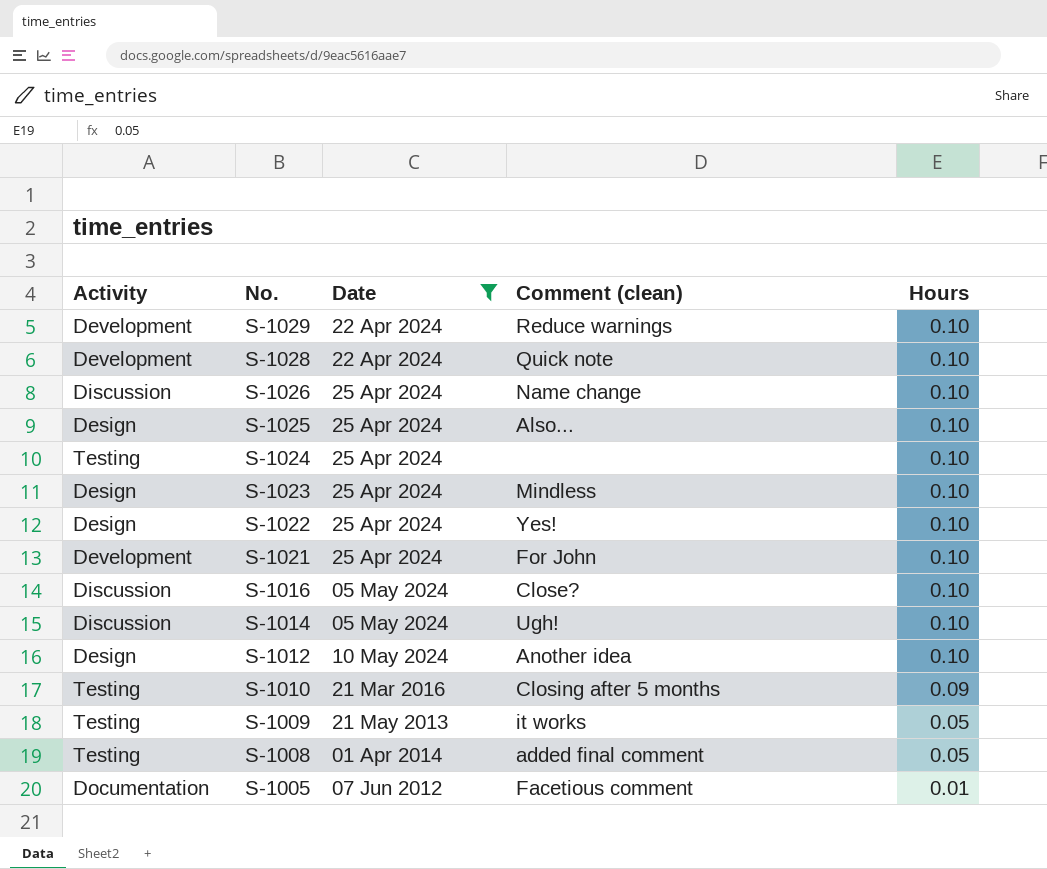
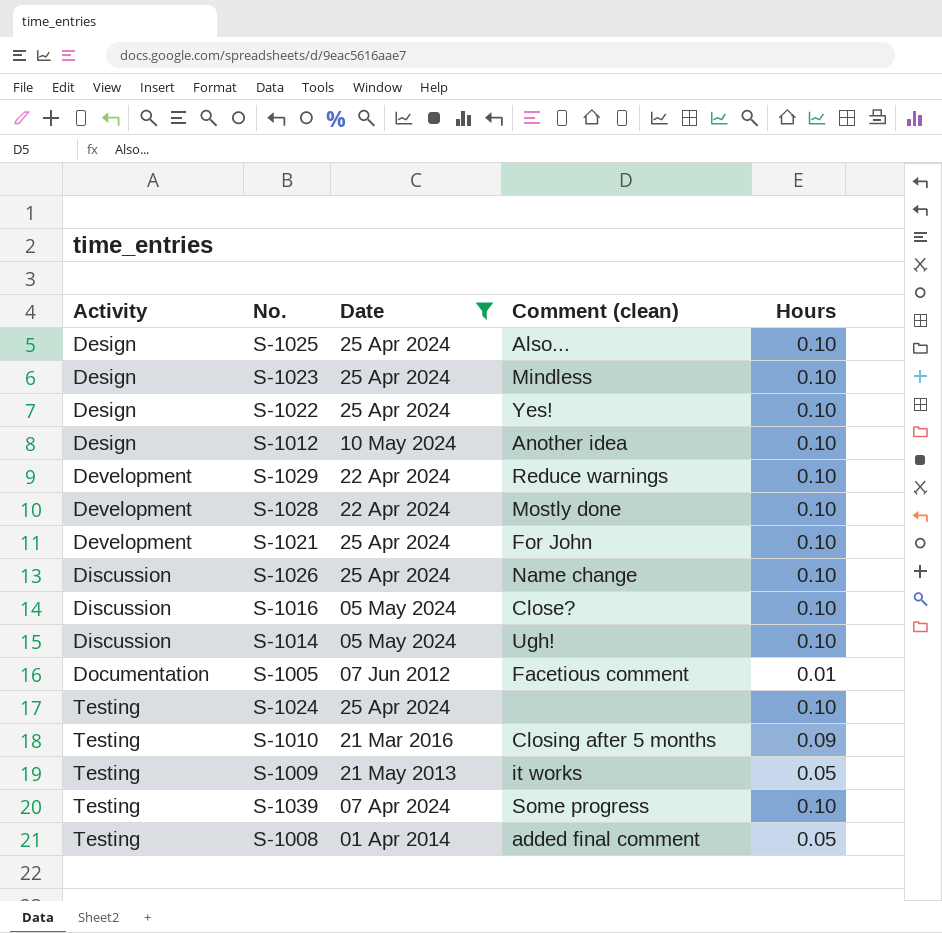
row order: No. descending -> Activity ascending
S-1028 | Comment (clean): Quick note -> Mostly done
row S-1039: none -> Testing | 07 Apr 2024 | Some progress | 0.10

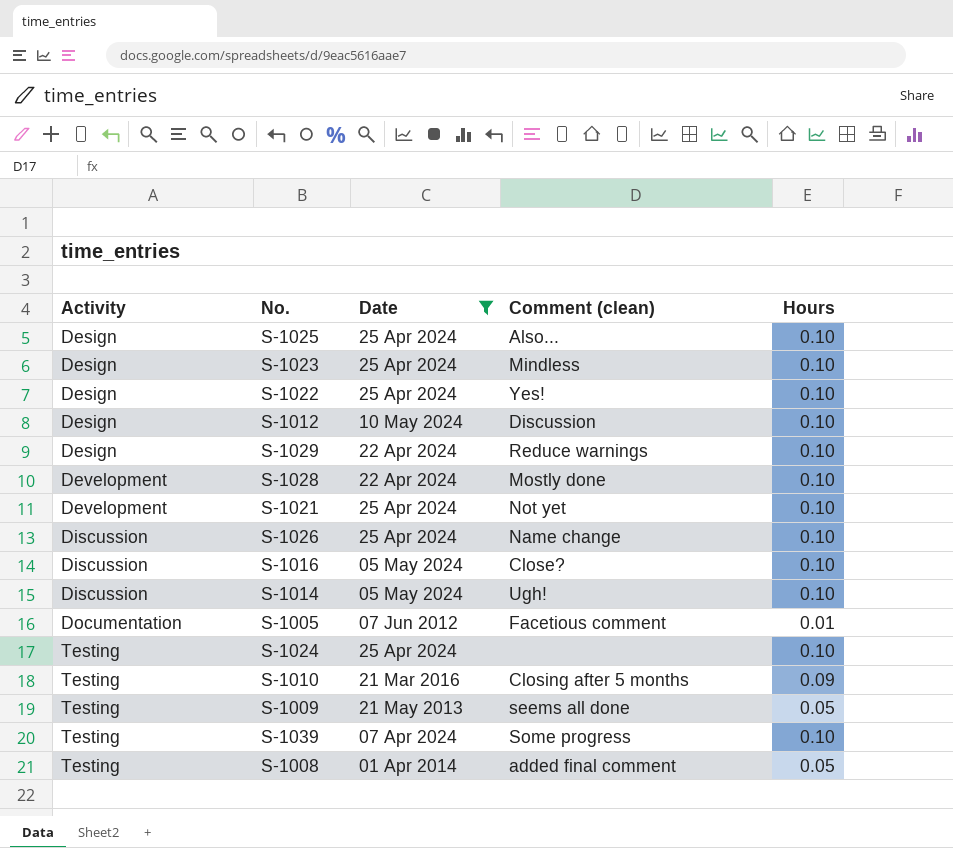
S-1012 | Comment (clean): Another idea -> Discussion
S-1029 | Activity: Development -> Design
S-1021 | Comment (clean): For John -> Not yet
S-1009 | Comment (clean): it works -> seems all done

